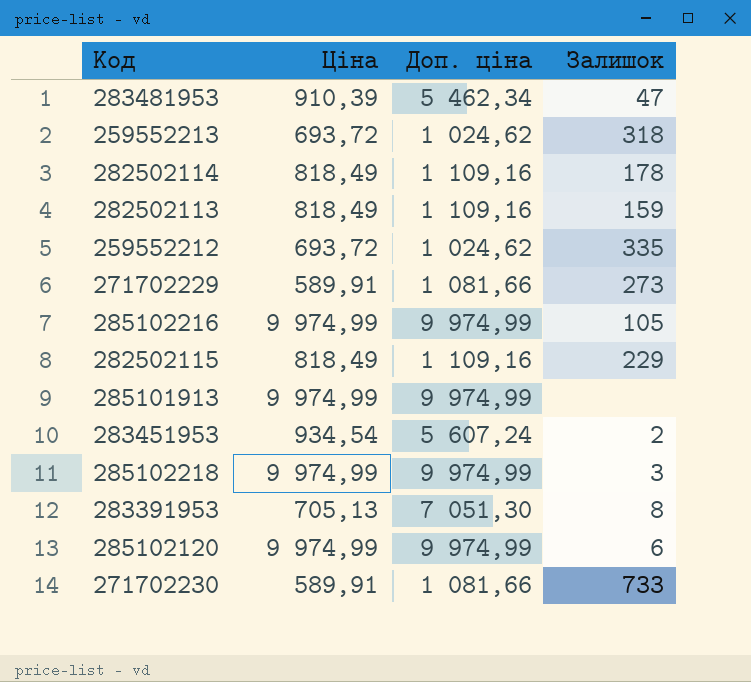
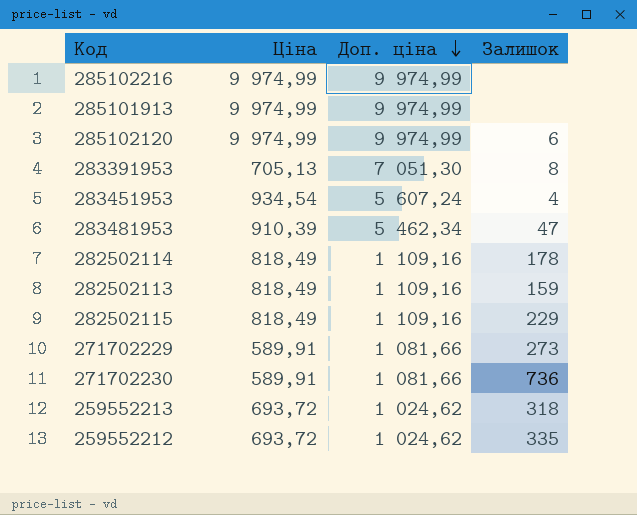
row order: none -> Доп. ціна descending
row 285102218: 9 974,99 | 9 974,99 | 3 -> none
285102216 | Залишок: 105 -> none
283451953 | Залишок: 2 -> 4
271702230 | Залишок: 733 -> 736

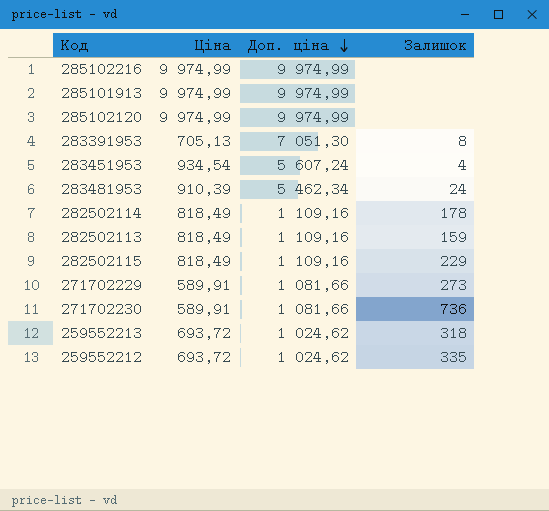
285102120 | Залишок: 6 -> none
283481953 | Залишок: 47 -> 24

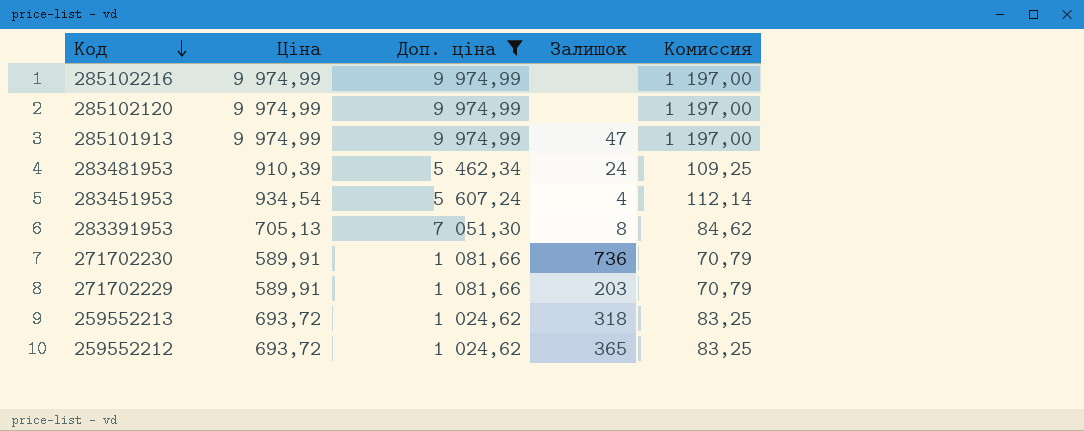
filter: none -> Доп. ціна != 1 109,16
row order: Доп. ціна descending -> Код descending
column Комиссия | formula: none -> [Ціна] * 0,12
285101913 | Залишок: none -> 47
271702229 | Залишок: 273 -> 203
259552212 | Залишок: 335 -> 365

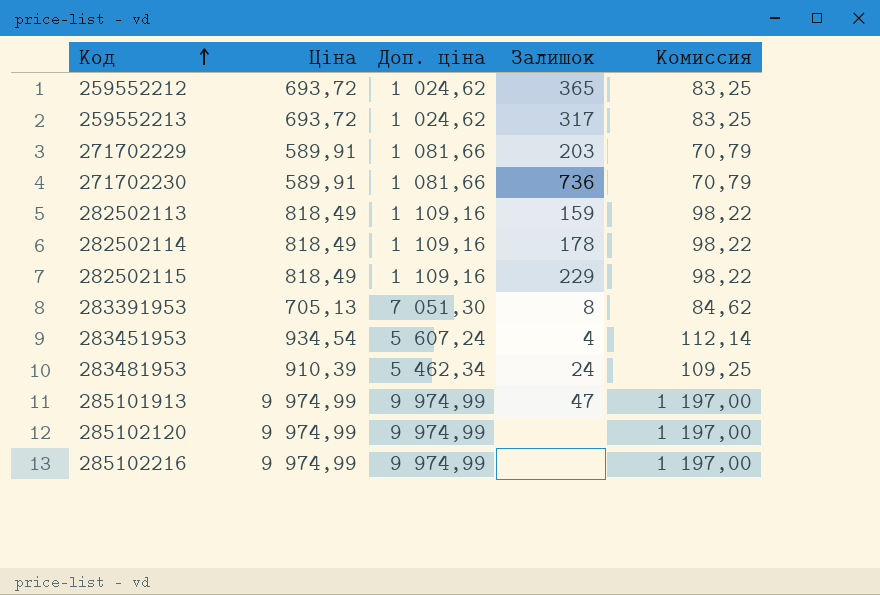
filter: Доп. ціна != 1 109,16 -> none
row order: Код descending -> Код ascending
259552213 | Залишок: 318 -> 317

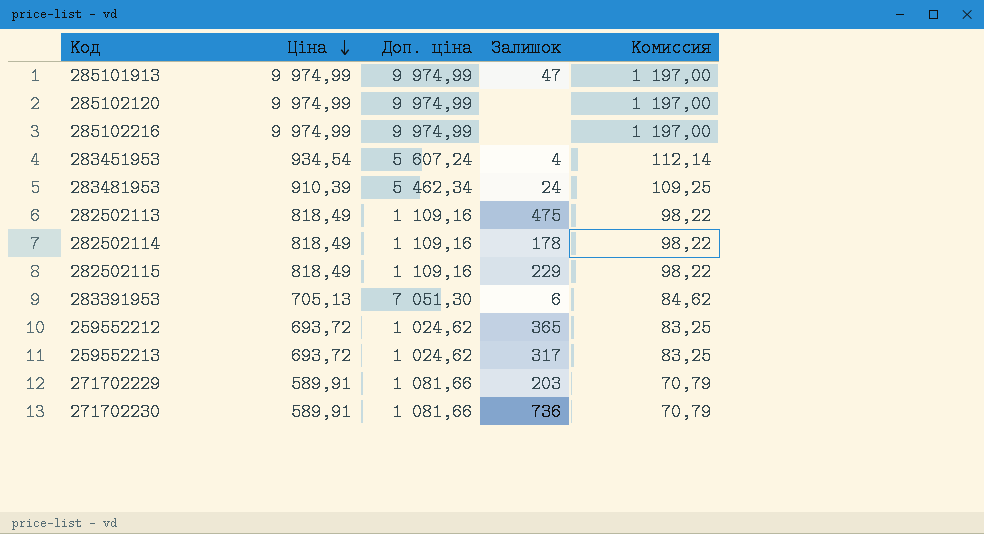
row order: Код ascending -> Ціна descending
282502113 | Залишок: 159 -> 475
283391953 | Залишок: 8 -> 6

